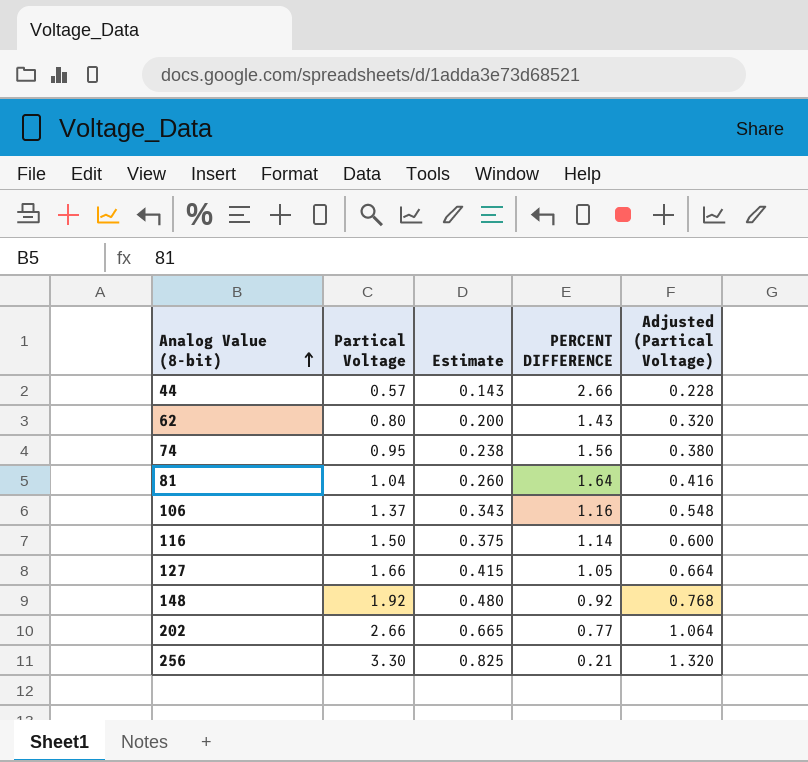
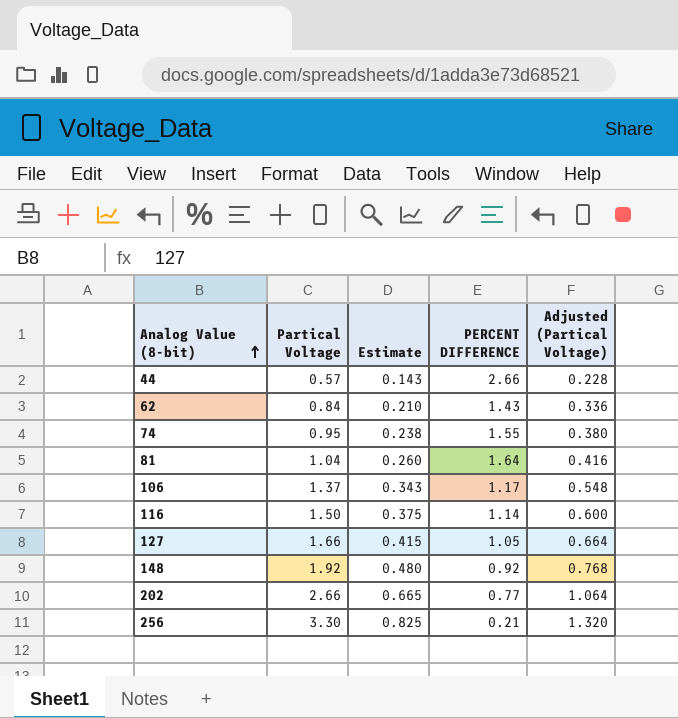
62 | Partical Voltage: 0.80 -> 0.84
62 | Estimate: 0.200 -> 0.210
62 | Adjusted (Partical Voltage): 0.320 -> 0.336
74 | PERCENT DIFFERENCE: 1.56 -> 1.55
106 | PERCENT DIFFERENCE: 1.16 -> 1.17

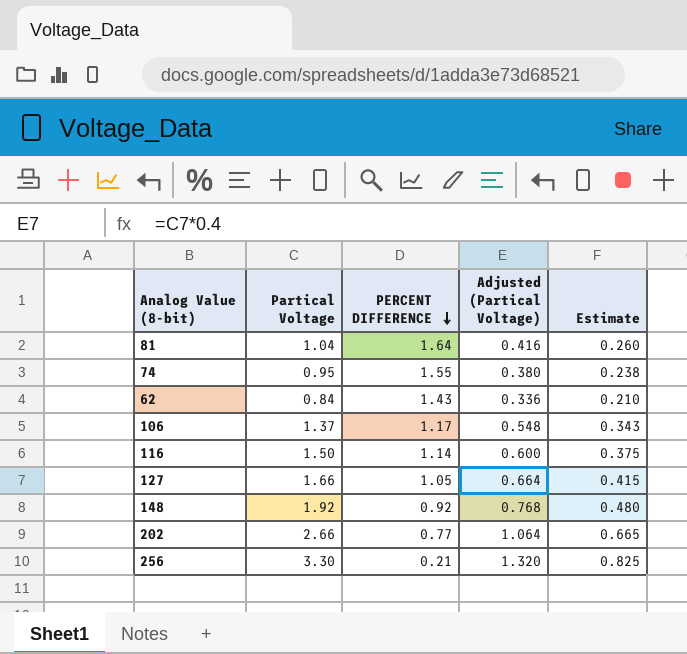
row order: Analog Value (8-bit) ascending -> PERCENT DIFFERENCE descending
column Estimate | position: 3 -> 5
row 44: 0.57 | 0.143 | 2.66 | 0.228 -> none

